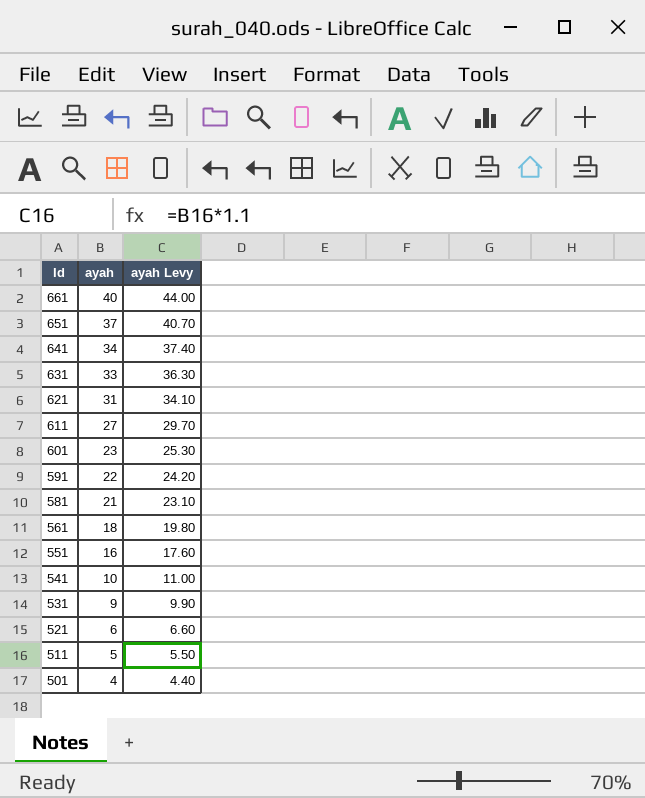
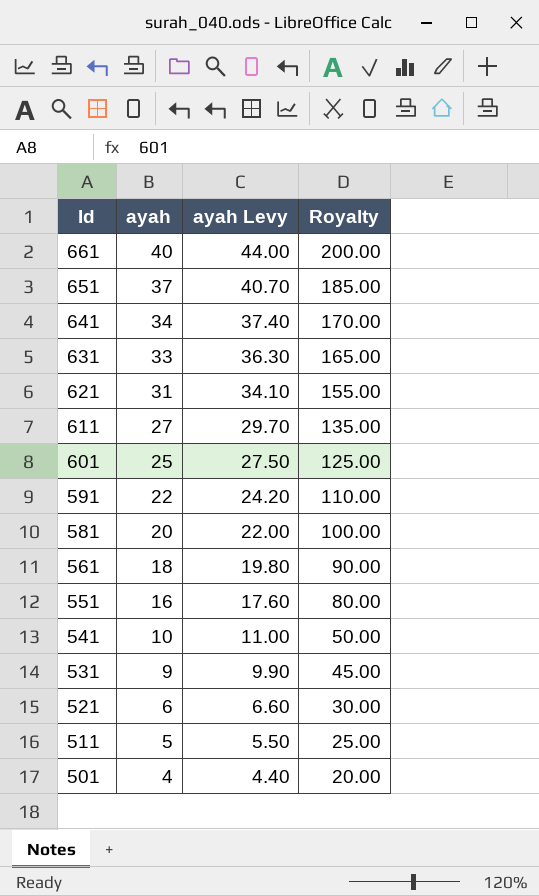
column Royalty | formula: none -> [ayah] * 5
601 | ayah: 23 -> 25
601 | ayah Levy: 25.30 -> 27.50
581 | ayah: 21 -> 20
581 | ayah Levy: 23.10 -> 22.00

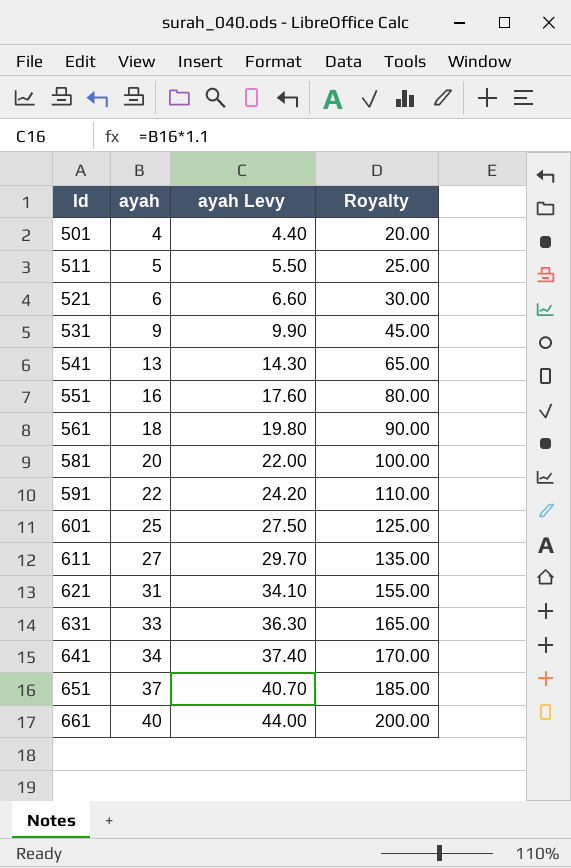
row order: Id descending -> Id ascending
541 | ayah: 10 -> 13
541 | ayah Levy: 11.00 -> 14.30
541 | Royalty: 50.00 -> 65.00

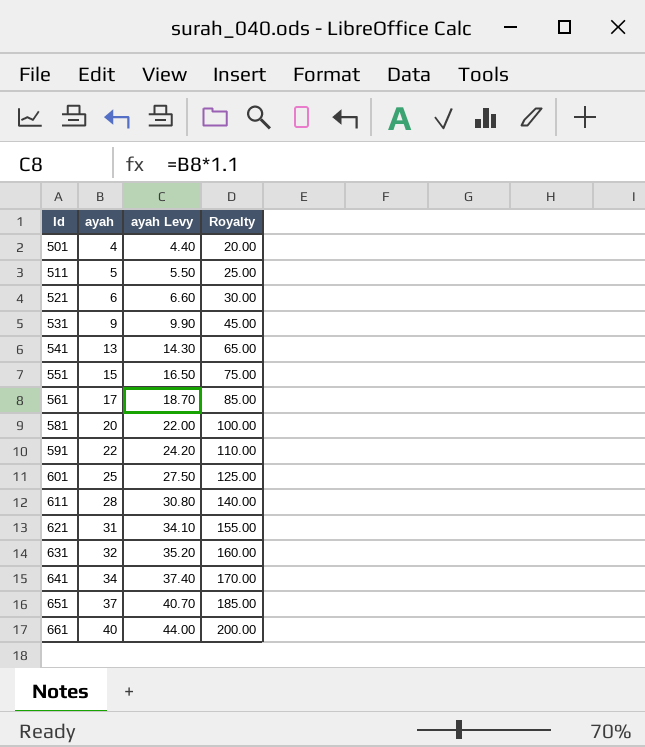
551 | ayah: 16 -> 15
551 | ayah Levy: 17.60 -> 16.50
551 | Royalty: 80.00 -> 75.00
561 | ayah: 18 -> 17
561 | ayah Levy: 19.80 -> 18.70
561 | Royalty: 90.00 -> 85.00
611 | ayah: 27 -> 28
611 | ayah Levy: 29.70 -> 30.80
611 | Royalty: 135.00 -> 140.00
631 | ayah: 33 -> 32
631 | ayah Levy: 36.30 -> 35.20
631 | Royalty: 165.00 -> 160.00

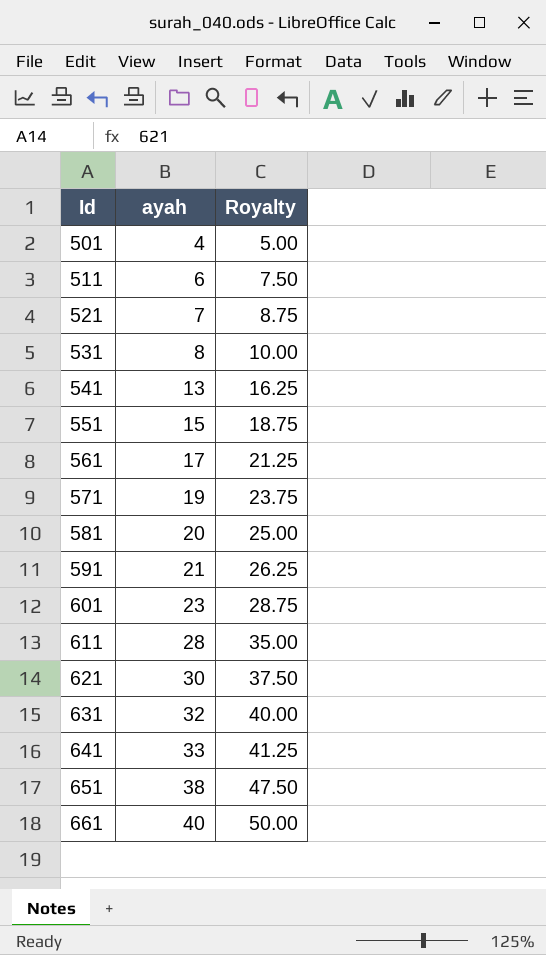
column ayah Levy | formula: [ayah] * 1.1 -> none
column Royalty | formula: [ayah] * 5 -> [ayah] * 1.25
511 | ayah: 5 -> 6
521 | ayah: 6 -> 7
531 | ayah: 9 -> 8
row 571: none -> 19 | 23.75
591 | ayah: 22 -> 21
601 | ayah: 25 -> 23
621 | ayah: 31 -> 30
641 | ayah: 34 -> 33
651 | ayah: 37 -> 38

